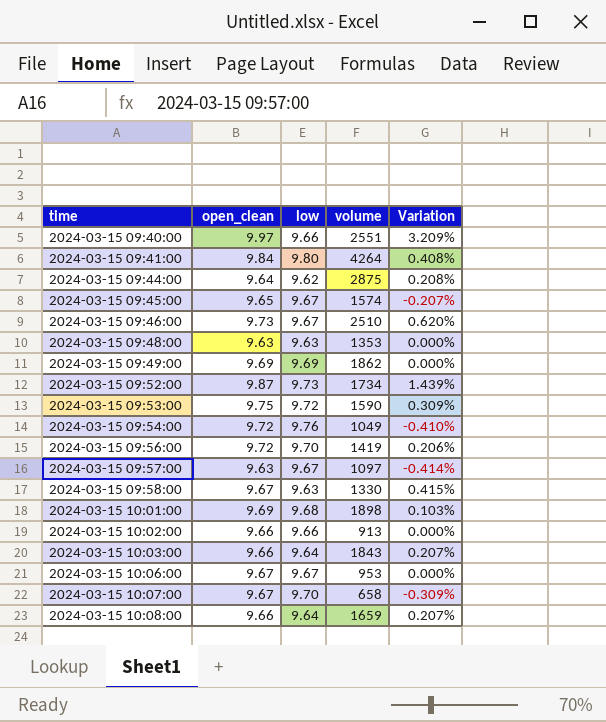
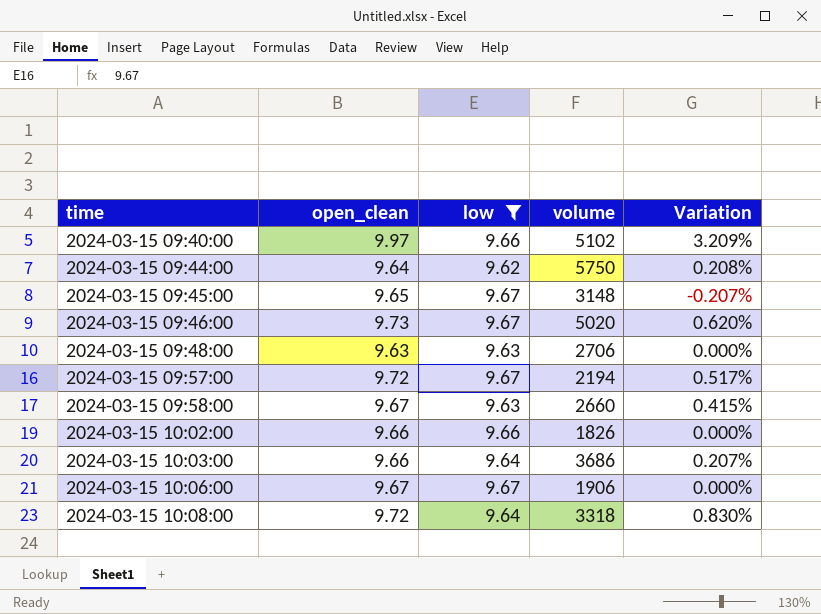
filter: none -> low <= 9.67
2024-03-15 09:40:00 | volume: 2551 -> 5102
2024-03-15 09:44:00 | volume: 2875 -> 5750
2024-03-15 09:45:00 | volume: 1574 -> 3148
2024-03-15 09:46:00 | volume: 2510 -> 5020
2024-03-15 09:48:00 | volume: 1353 -> 2706
2024-03-15 09:57:00 | open_clean: 9.63 -> 9.72
2024-03-15 09:57:00 | volume: 1097 -> 2194
2024-03-15 09:57:00 | Variation: -0.414% -> 0.517%
2024-03-15 09:58:00 | volume: 1330 -> 2660
2024-03-15 10:02:00 | volume: 913 -> 1826
2024-03-15 10:03:00 | volume: 1843 -> 3686
2024-03-15 10:06:00 | volume: 953 -> 1906
2024-03-15 10:08:00 | open_clean: 9.66 -> 9.72
2024-03-15 10:08:00 | volume: 1659 -> 3318
2024-03-15 10:08:00 | Variation: 0.207% -> 0.830%

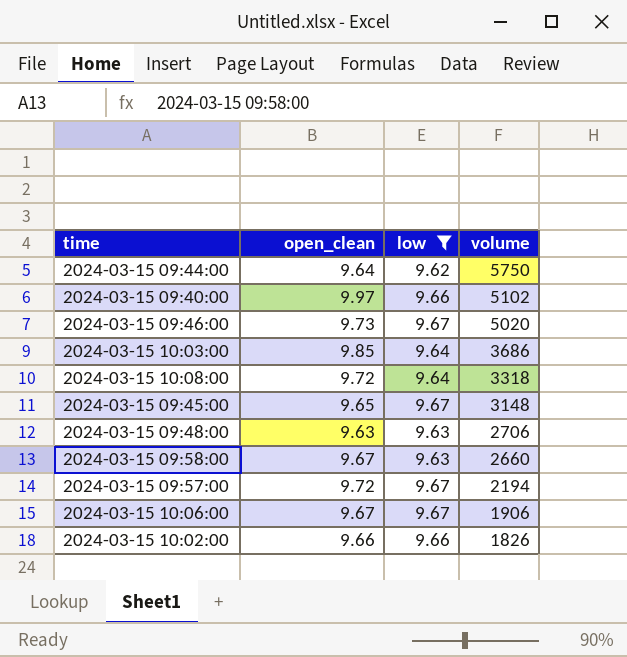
row order: time ascending -> volume descending
column Variation | formula: ([open_clean] - [low]) / [low] -> none
2024-03-15 10:03:00 | open_clean: 9.66 -> 9.85

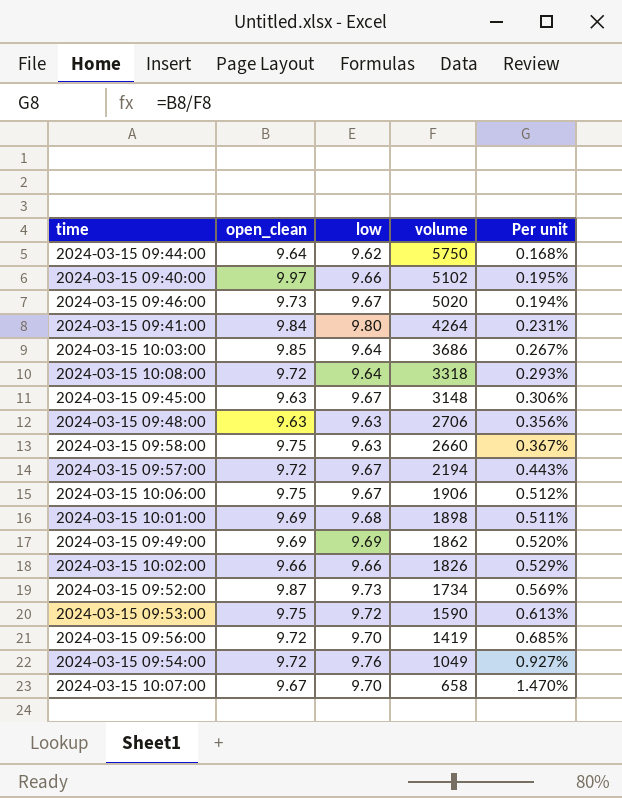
filter: low <= 9.67 -> none
column Per unit | formula: none -> [open_clean] / [volume]
2024-03-15 09:45:00 | open_clean: 9.65 -> 9.63
2024-03-15 09:58:00 | open_clean: 9.67 -> 9.75
2024-03-15 10:06:00 | open_clean: 9.67 -> 9.75

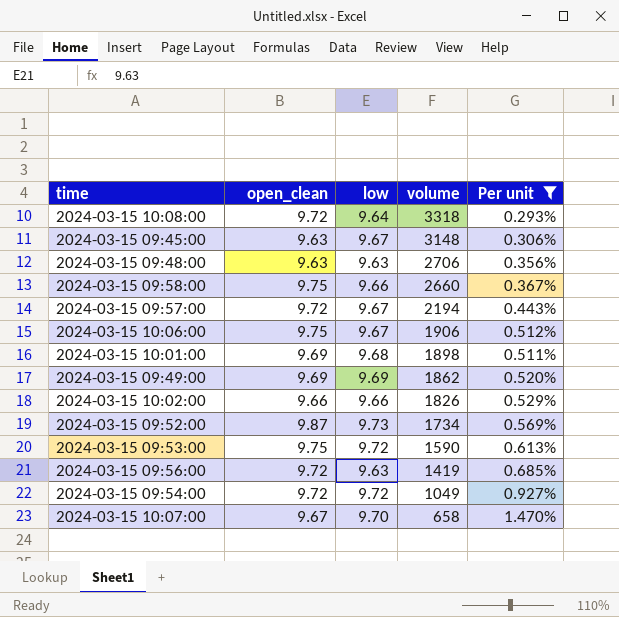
filter: none -> Per unit >= 0.293%
2024-03-15 09:58:00 | low: 9.63 -> 9.66
2024-03-15 09:56:00 | low: 9.70 -> 9.63
2024-03-15 09:54:00 | low: 9.76 -> 9.72

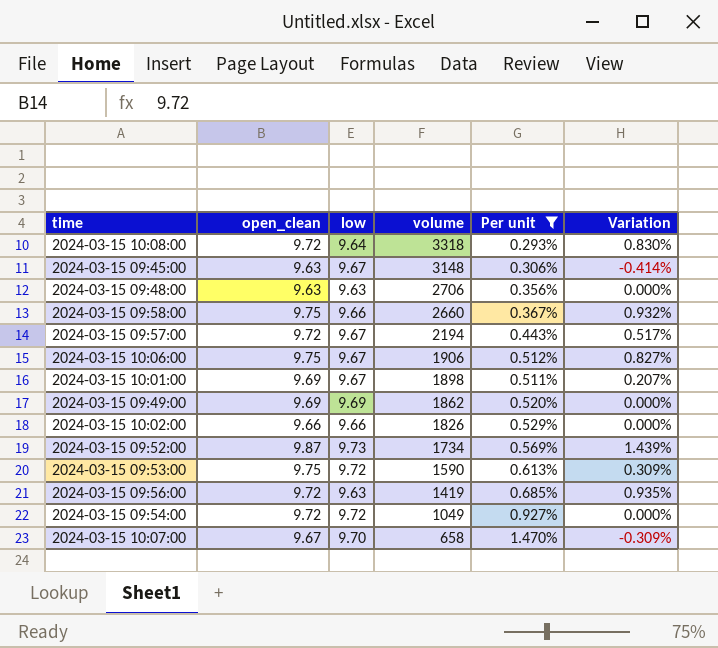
column Variation | formula: none -> ([open_clean] - [low]) / [low]
2024-03-15 10:01:00 | low: 9.68 -> 9.67

